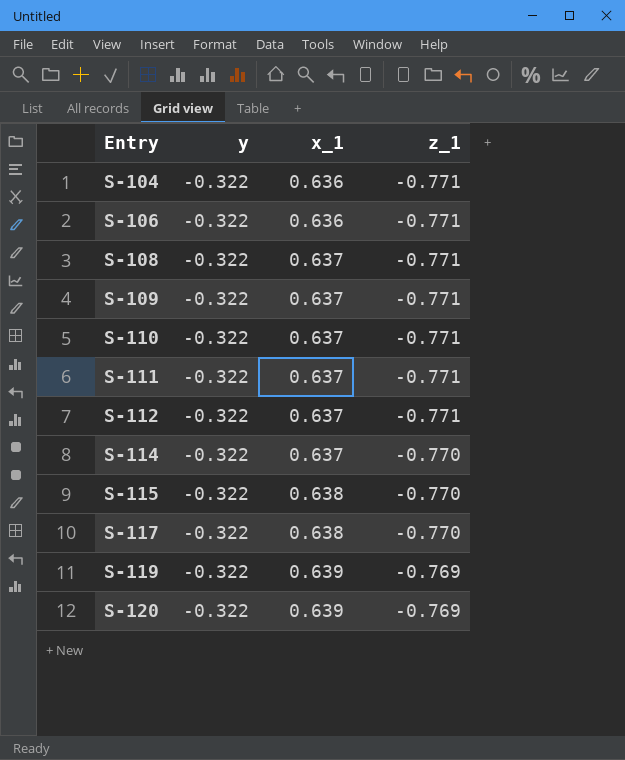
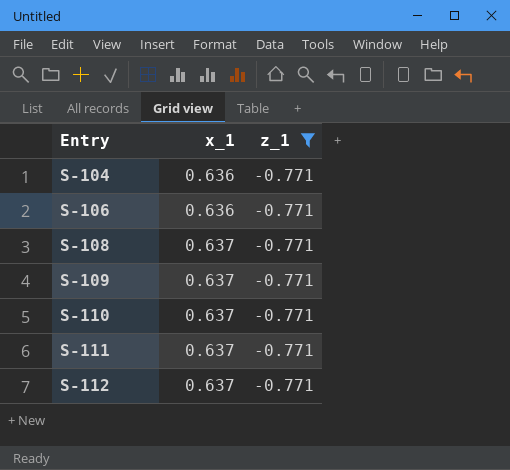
filter: none -> z_1 = -0.771
column y | position: 2 -> none

